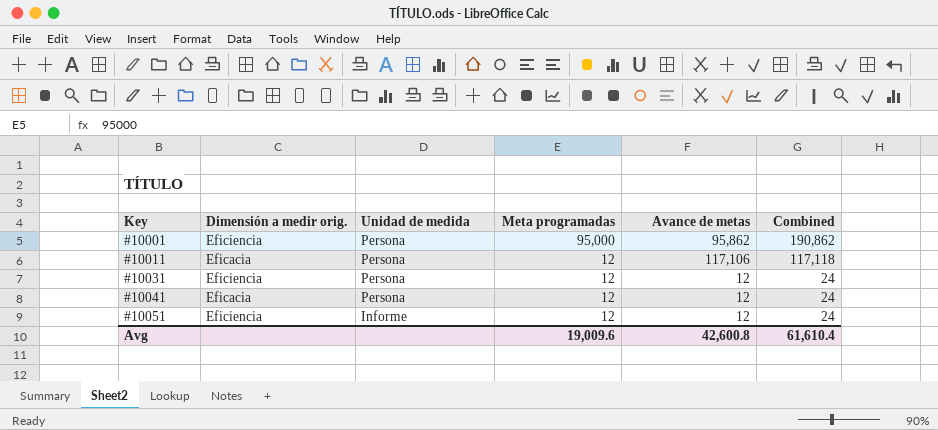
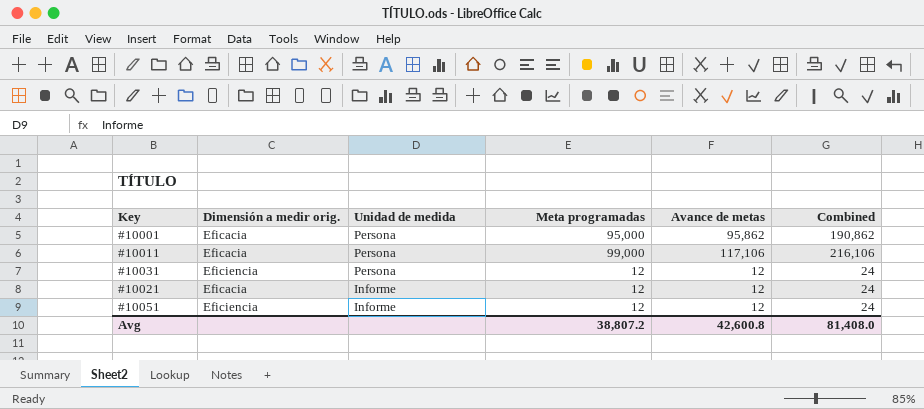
row #10041: Eficacia | Persona | 12 | 12 | 24 -> none
#10001 | Dimensión a medir orig.: Eficiencia -> Eficacia
#10011 | Meta programadas: 12 -> 99,000
#10011 | Combined: 117,118 -> 216,106
row #10021: none -> Eficacia | Informe | 12 | 12 | 24
Avg | Meta programadas: 19,009.6 -> 38,807.2
Avg | Combined: 61,610.4 -> 81,408.0

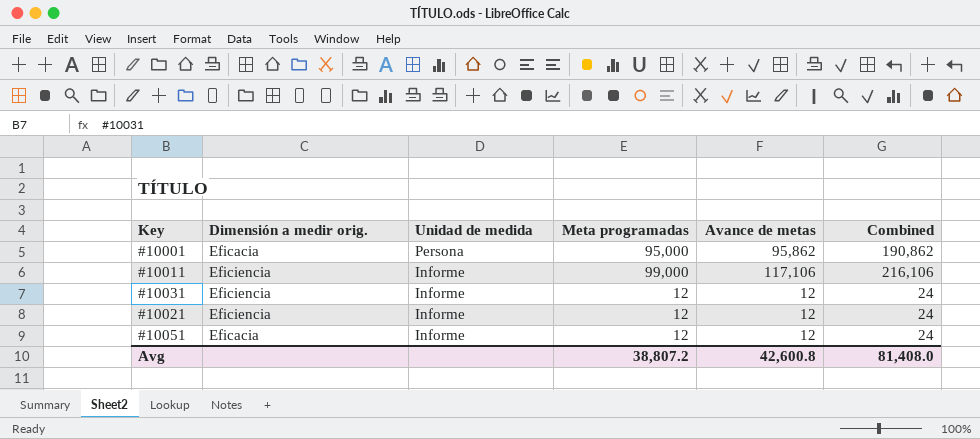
#10011 | Dimensión a medir orig.: Eficacia -> Eficiencia
#10011 | Unidad de medida: Persona -> Informe
#10031 | Unidad de medida: Persona -> Informe
#10021 | Dimensión a medir orig.: Eficacia -> Eficiencia
#10051 | Dimensión a medir orig.: Eficiencia -> Eficacia

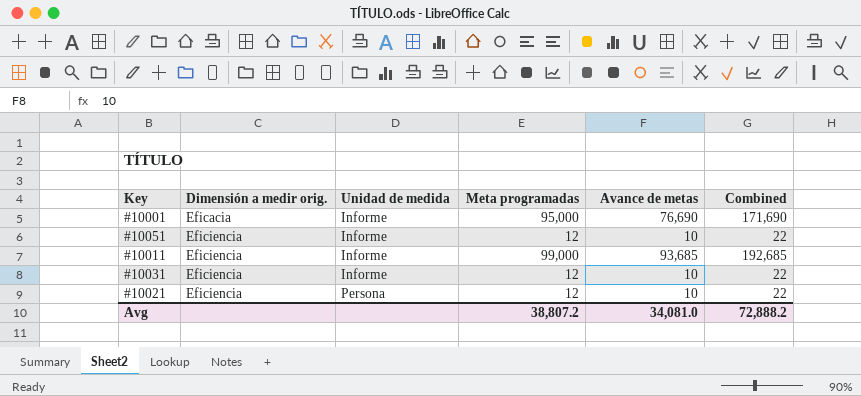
row order: Unidad de medida descending -> Dimensión a medir orig. ascending
#10001 | Unidad de medida: Persona -> Informe
#10001 | Avance de metas: 95,862 -> 76,690
#10001 | Combined: 190,862 -> 171,690
#10051 | Dimensión a medir orig.: Eficacia -> Eficiencia
#10051 | Avance de metas: 12 -> 10
#10051 | Combined: 24 -> 22
#10011 | Avance de metas: 117,106 -> 93,685
#10011 | Combined: 216,106 -> 192,685
#10031 | Avance de metas: 12 -> 10
#10031 | Combined: 24 -> 22
#10021 | Unidad de medida: Informe -> Persona
#10021 | Avance de metas: 12 -> 10
#10021 | Combined: 24 -> 22
Avg | Avance de metas: 42,600.8 -> 34,081.0
Avg | Combined: 81,408.0 -> 72,888.2

